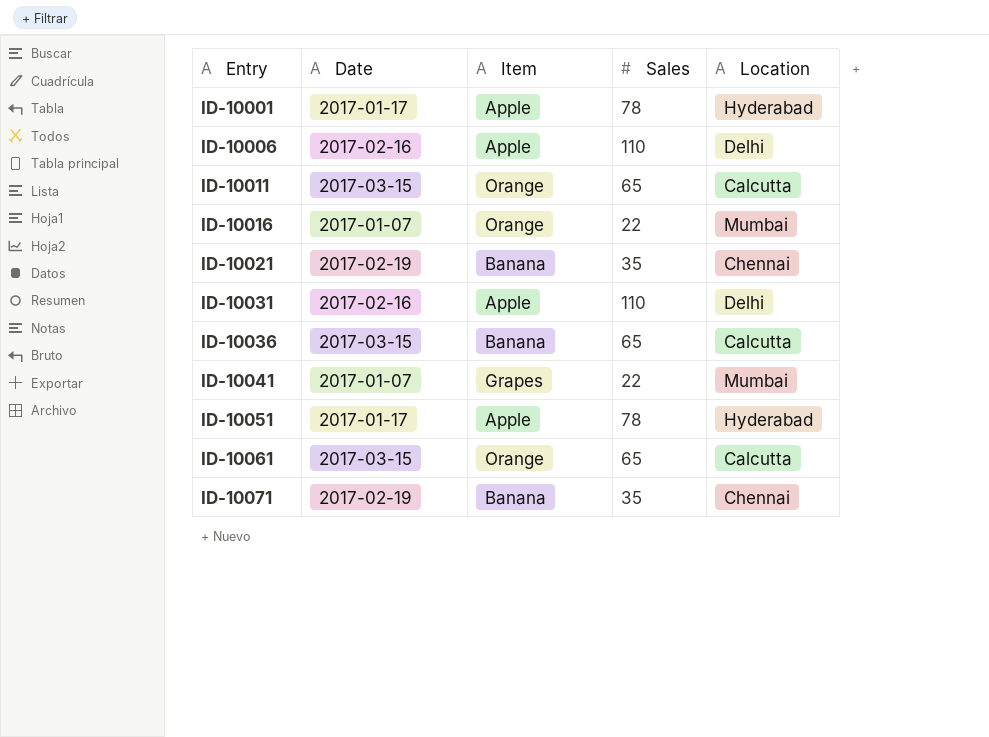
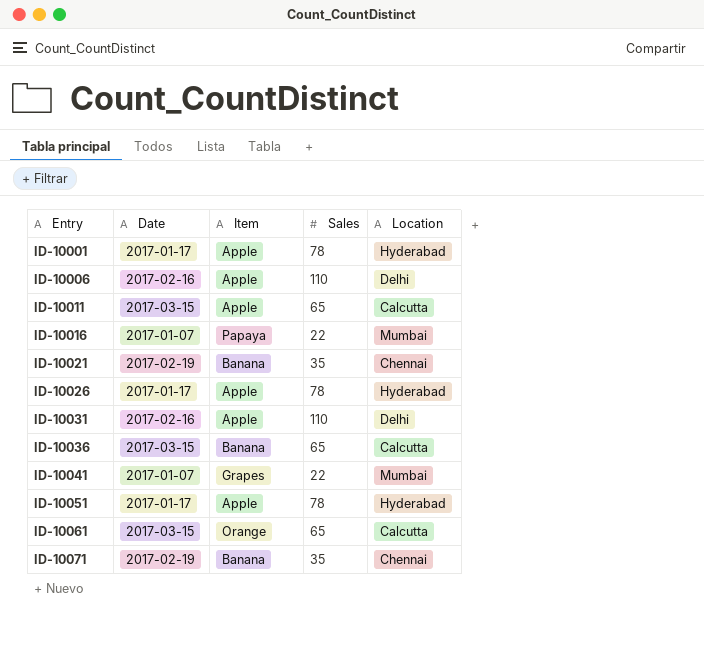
ID-10011 | Item: Orange -> Apple
ID-10016 | Item: Orange -> Papaya
row ID-10026: none -> 2017-01-17 | Apple | 78 | Hyderabad

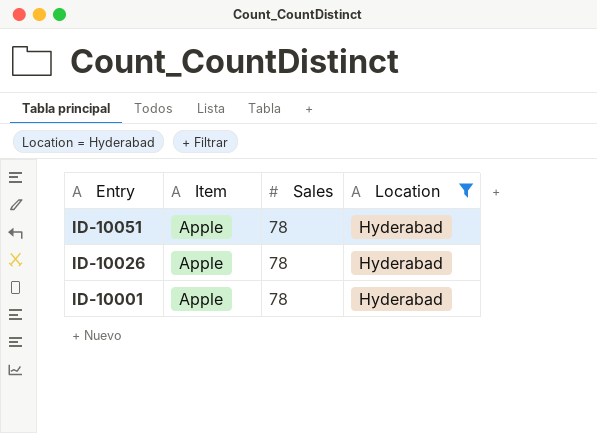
filter: none -> Location = Hyderabad
row order: Entry ascending -> Entry descending
column Date | position: 2 -> none

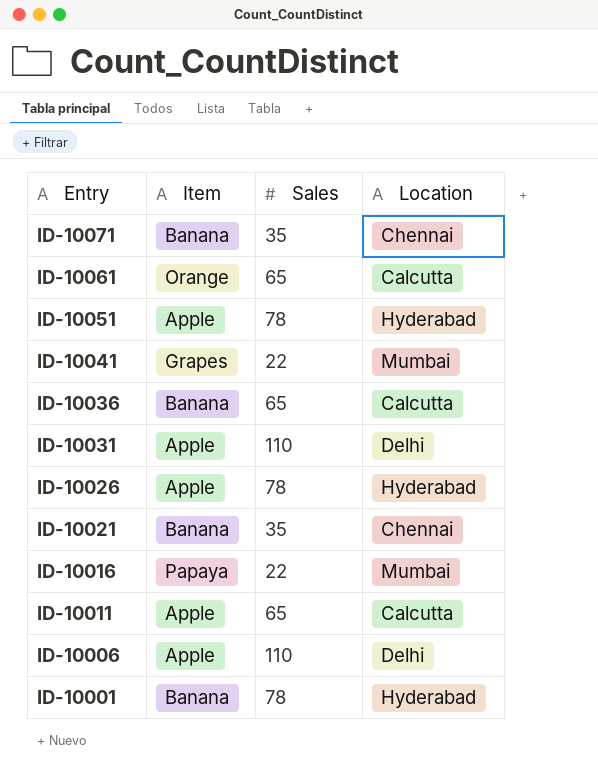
filter: Location = Hyderabad -> none
ID-10001 | Item: Apple -> Banana

